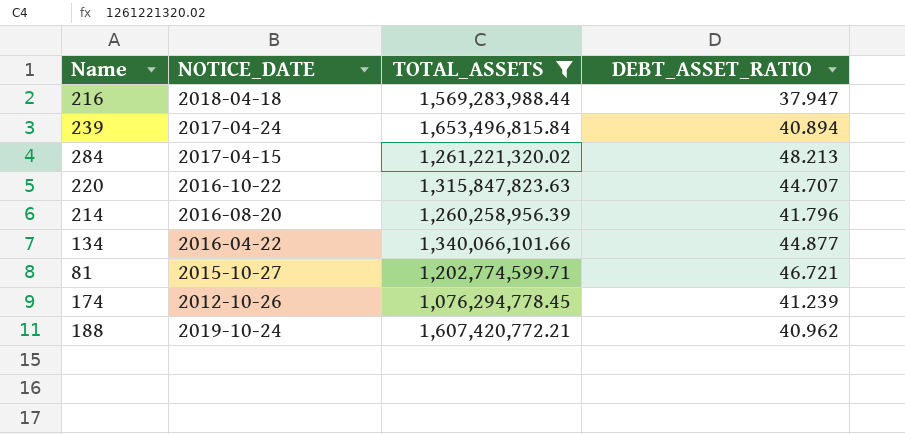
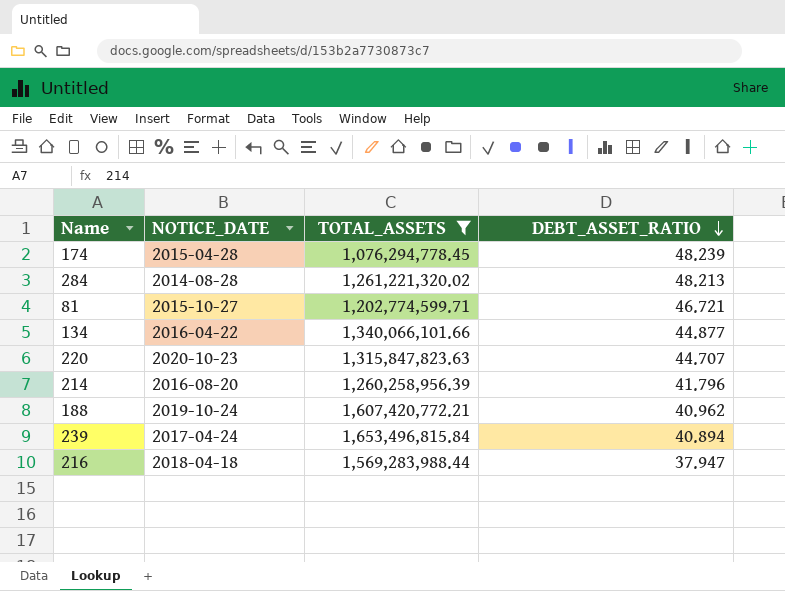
row order: none -> DEBT_ASSET_RATIO descending
174 | NOTICE_DATE: 2012-10-26 -> 2015-04-28
174 | DEBT_ASSET_RATIO: 41.239 -> 48.239
284 | NOTICE_DATE: 2017-04-15 -> 2014-08-28
220 | NOTICE_DATE: 2016-10-22 -> 2020-10-23

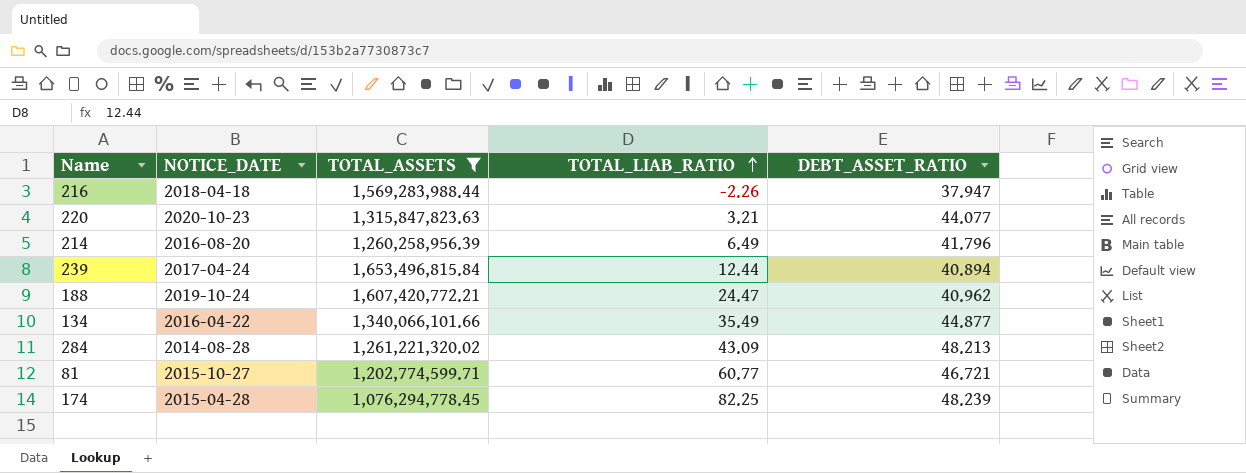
row order: DEBT_ASSET_RATIO descending -> TOTAL_LIAB_RATIO ascending
column TOTAL_LIAB_RATIO | position: none -> 4
220 | DEBT_ASSET_RATIO: 44.707 -> 44.077

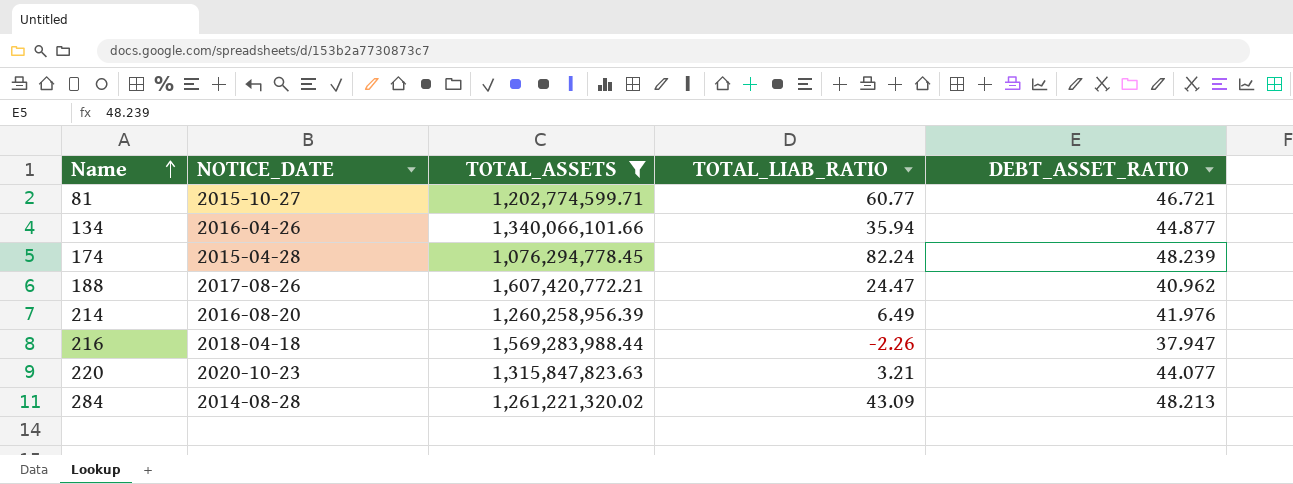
row order: TOTAL_LIAB_RATIO ascending -> Name ascending
row 239: 2017-04-24 | 1,653,496,815.84 | 12.44 | 40.894 -> none
134 | NOTICE_DATE: 2016-04-22 -> 2016-04-26
134 | TOTAL_LIAB_RATIO: 35.49 -> 35.94
174 | TOTAL_LIAB_RATIO: 82.25 -> 82.24
188 | NOTICE_DATE: 2019-10-24 -> 2017-08-26
214 | DEBT_ASSET_RATIO: 41.796 -> 41.976

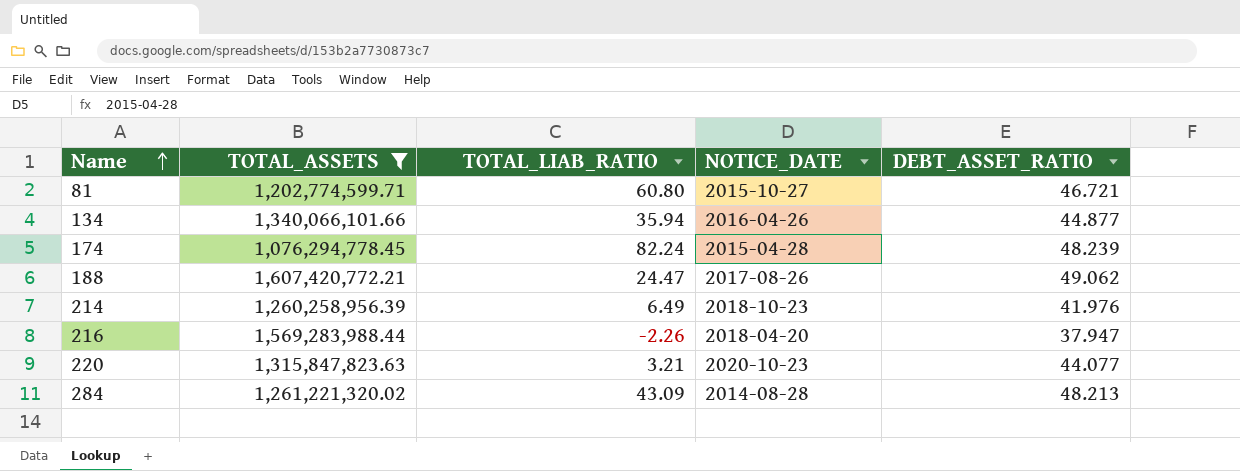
column NOTICE_DATE | position: 2 -> 4
81 | TOTAL_LIAB_RATIO: 60.77 -> 60.80
188 | DEBT_ASSET_RATIO: 40.962 -> 49.062
214 | NOTICE_DATE: 2016-08-20 -> 2018-10-23
216 | NOTICE_DATE: 2018-04-18 -> 2018-04-20

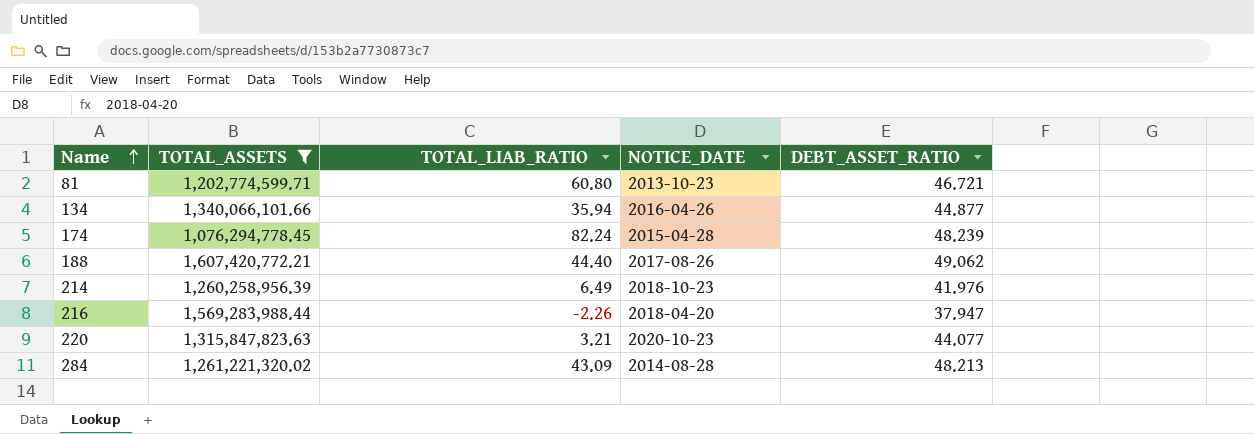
81 | NOTICE_DATE: 2015-10-27 -> 2013-10-23
188 | TOTAL_LIAB_RATIO: 24.47 -> 44.40

